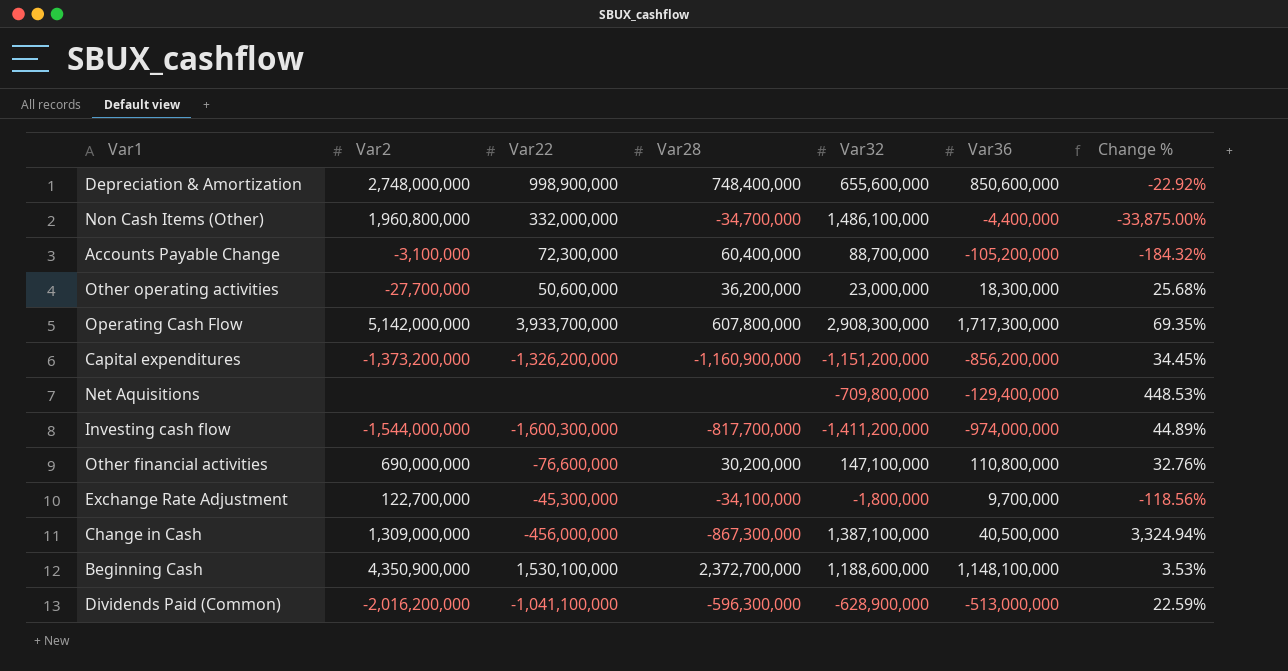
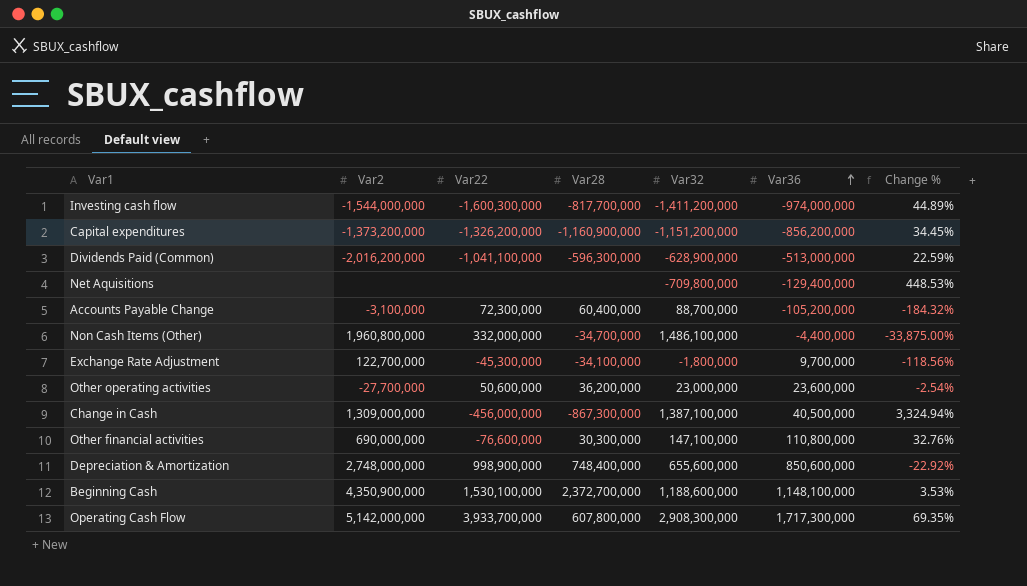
row order: none -> Var36 ascending
Other operating activities | Var36: 18,300,000 -> 23,600,000
Other operating activities | Change %: 25.68% -> -2.54%
Other financial activities | Var28: 30,200,000 -> 30,300,000

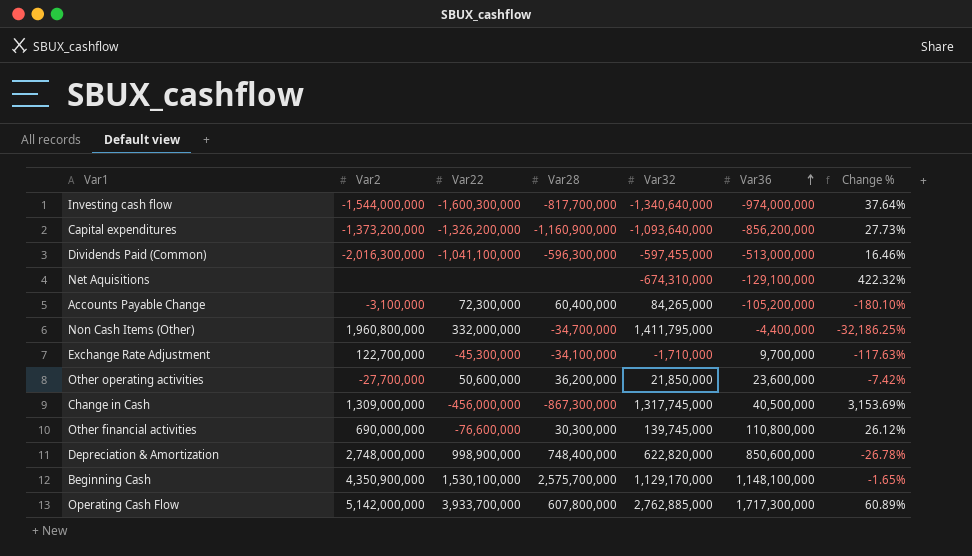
Investing cash flow | Var32: -1,411,200,000 -> -1,340,640,000
Investing cash flow | Change %: 44.89% -> 37.64%
Capital expenditures | Var32: -1,151,200,000 -> -1,093,640,000
Capital expenditures | Change %: 34.45% -> 27.73%
Dividends Paid (Common) | Var2: -2,016,200,000 -> -2,016,300,000
Dividends Paid (Common) | Var32: -628,900,000 -> -597,455,000
Dividends Paid (Common) | Change %: 22.59% -> 16.46%
Net Aquisitions | Var32: -709,800,000 -> -674,310,000
Net Aquisitions | Var36: -129,400,000 -> -129,100,000
Net Aquisitions | Change %: 448.53% -> 422.32%
Accounts Payable Change | Var32: 88,700,000 -> 84,265,000
Accounts Payable Change | Change %: -184.32% -> -180.10%
Non Cash Items (Other) | Var32: 1,486,100,000 -> 1,411,795,000
Non Cash Items (Other) | Change %: -33,875.00% -> -32,186.25%
Exchange Rate Adjustment | Var32: -1,800,000 -> -1,710,000
Exchange Rate Adjustment | Change %: -118.56% -> -117.63%
Other operating activities | Var32: 23,000,000 -> 21,850,000
Other operating activities | Change %: -2.54% -> -7.42%
Change in Cash | Var32: 1,387,100,000 -> 1,317,745,000
Change in Cash | Change %: 3,324.94% -> 3,153.69%
Other financial activities | Var32: 147,100,000 -> 139,745,000
Other financial activities | Change %: 32.76% -> 26.12%
Depreciation & Amortization | Var32: 655,600,000 -> 622,820,000
Depreciation & Amortization | Change %: -22.92% -> -26.78%
Beginning Cash | Var28: 2,372,700,000 -> 2,575,700,000
Beginning Cash | Var32: 1,188,600,000 -> 1,129,170,000
Beginning Cash | Change %: 3.53% -> -1.65%
Operating Cash Flow | Var32: 2,908,300,000 -> 2,762,885,000
Operating Cash Flow | Change %: 69.35% -> 60.89%

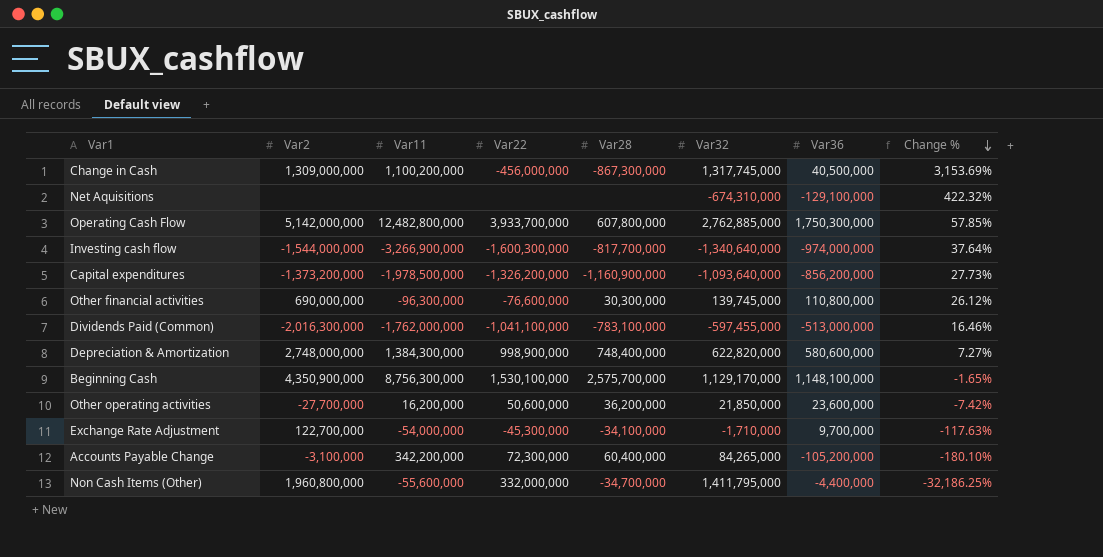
row order: Var36 ascending -> Change % descending
column Var11 | position: none -> 3
Operating Cash Flow | Var36: 1,717,300,000 -> 1,750,300,000
Operating Cash Flow | Change %: 60.89% -> 57.85%
Dividends Paid (Common) | Var28: -596,300,000 -> -783,100,000
Depreciation & Amortization | Var36: 850,600,000 -> 580,600,000
Depreciation & Amortization | Change %: -26.78% -> 7.27%

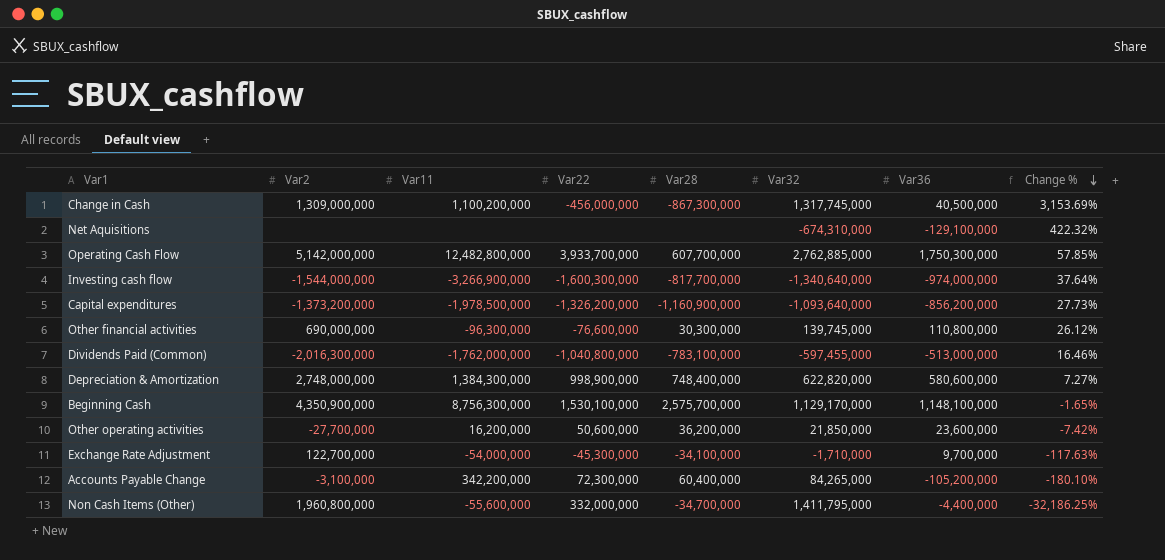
Operating Cash Flow | Var28: 607,800,000 -> 607,700,000
Dividends Paid (Common) | Var22: -1,041,100,000 -> -1,040,800,000

